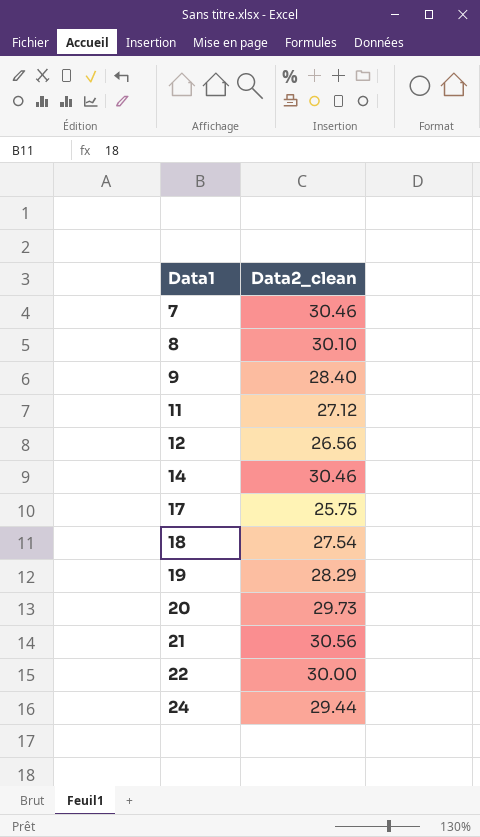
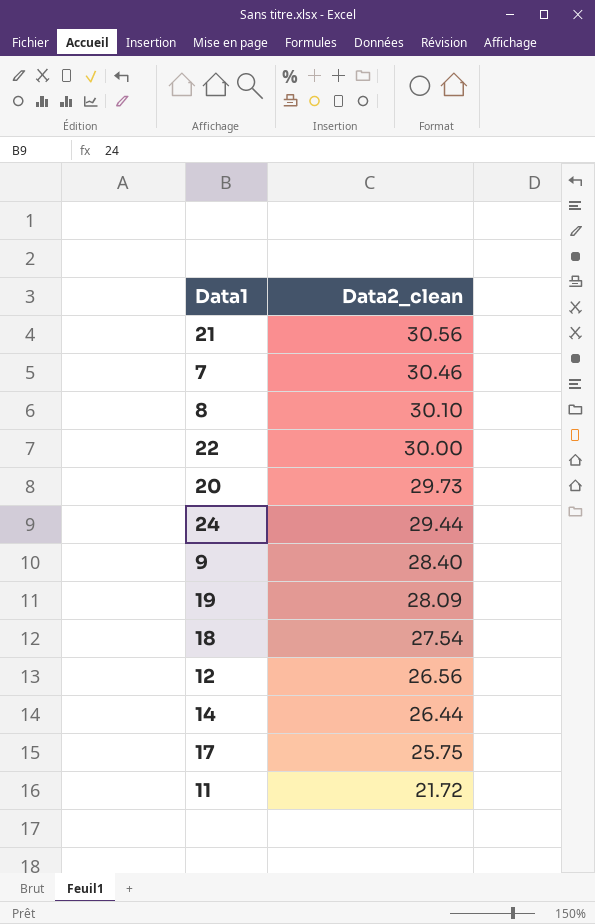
row order: Data1 ascending -> Data2_clean descending
19 | Data2_clean: 28.29 -> 28.09
14 | Data2_clean: 30.46 -> 26.44
11 | Data2_clean: 27.12 -> 21.72

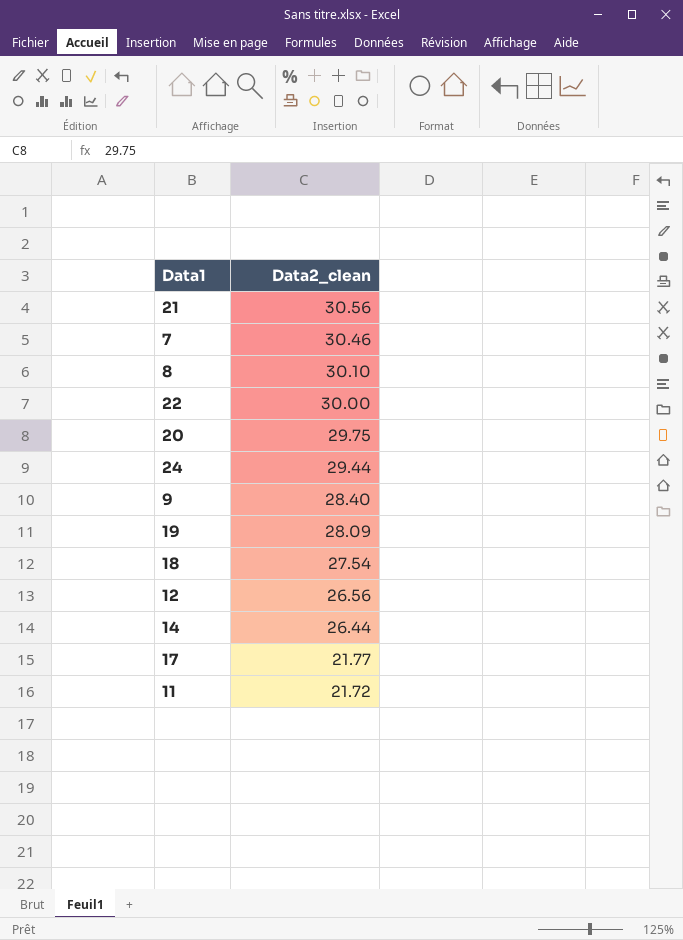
20 | Data2_clean: 29.73 -> 29.75
17 | Data2_clean: 25.75 -> 21.77

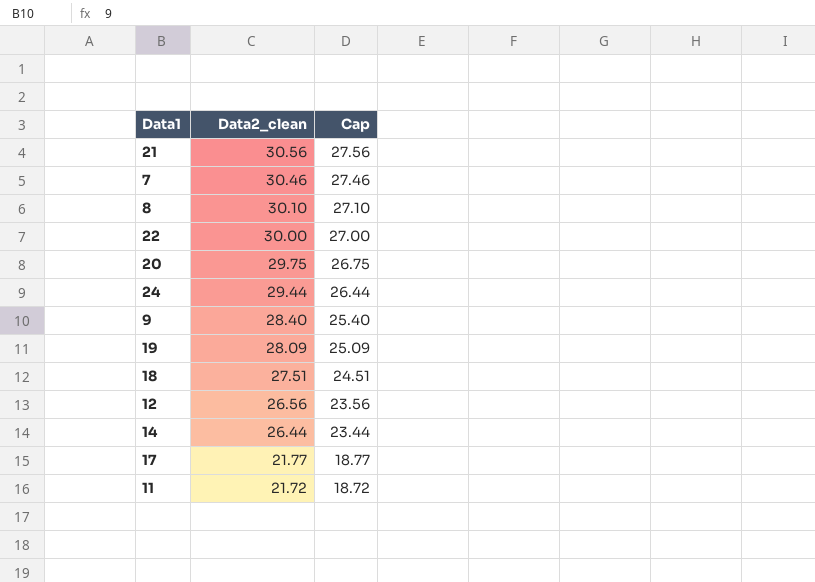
column Cap | formula: none -> [Data2_clean] - 3
18 | Data2_clean: 27.54 -> 27.51

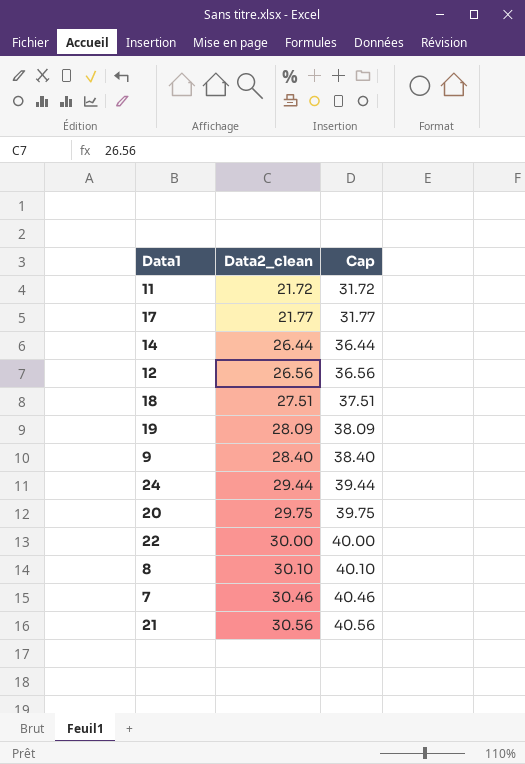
row order: Data2_clean descending -> Data2_clean ascending
column Cap | formula: [Data2_clean] - 3 -> [Data2_clean] + 10

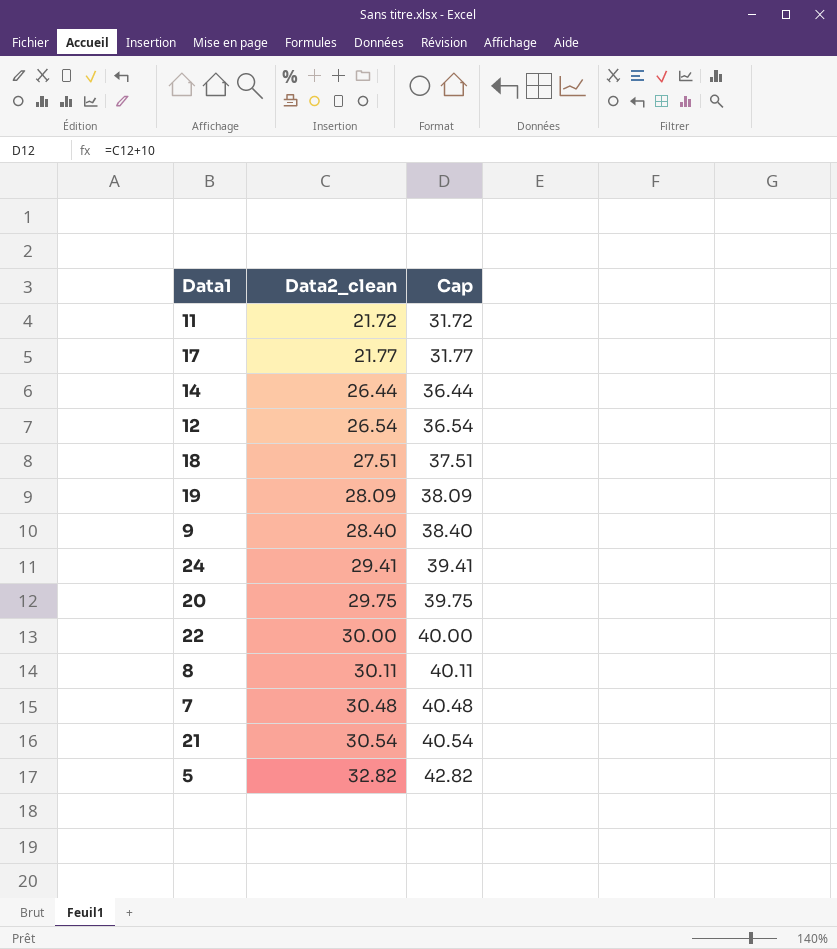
12 | Data2_clean: 26.56 -> 26.54
12 | Cap: 36.56 -> 36.54
24 | Data2_clean: 29.44 -> 29.41
24 | Cap: 39.44 -> 39.41
8 | Data2_clean: 30.10 -> 30.11
8 | Cap: 40.10 -> 40.11
7 | Data2_clean: 30.46 -> 30.48
7 | Cap: 40.46 -> 40.48
21 | Data2_clean: 30.56 -> 30.54
21 | Cap: 40.56 -> 40.54
row 5: none -> 32.82 | 42.82

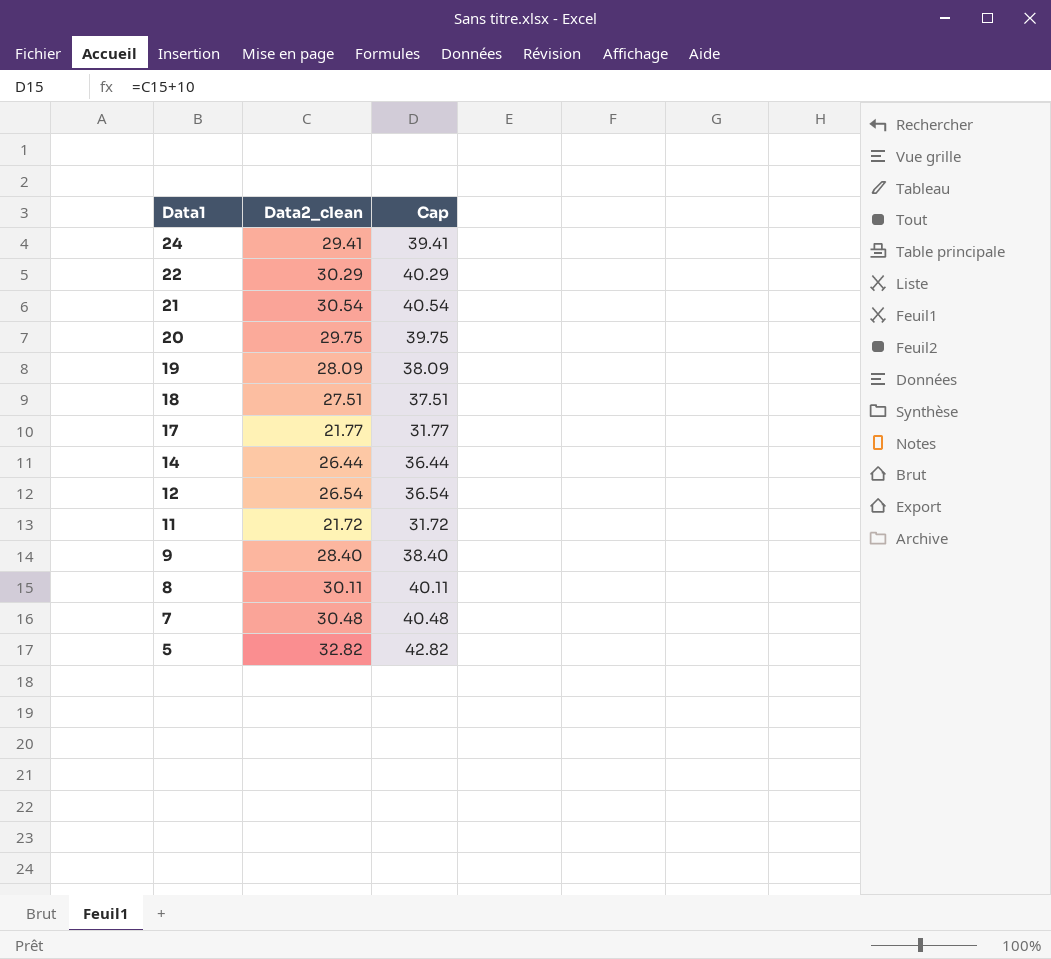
row order: Data2_clean ascending -> Data1 descending
22 | Data2_clean: 30.00 -> 30.29
22 | Cap: 40.00 -> 40.29

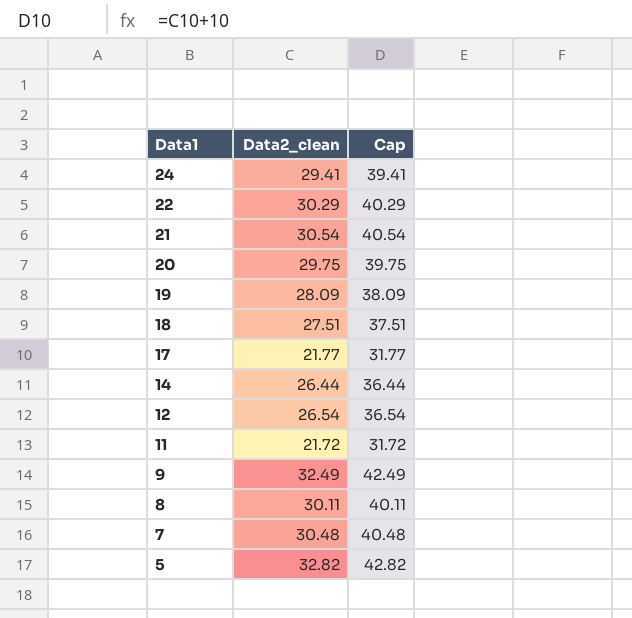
9 | Data2_clean: 28.40 -> 32.49
9 | Cap: 38.40 -> 42.49

